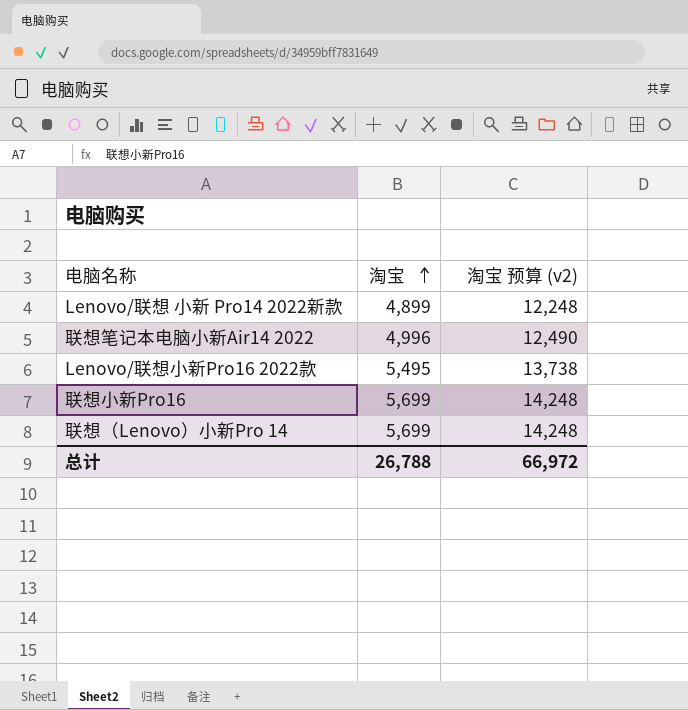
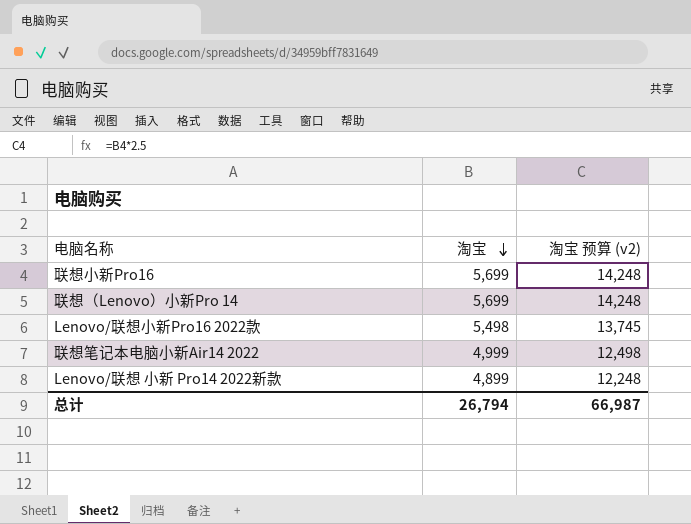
row order: 淘宝 ascending -> 淘宝 descending
Lenovo/联想小新Pro16 2022款 | 淘宝: 5,495 -> 5,498
Lenovo/联想小新Pro16 2022款 | 淘宝 预算 (v2): 13,738 -> 13,745
联想笔记本电脑小新Air14 2022 | 淘宝: 4,996 -> 4,999
联想笔记本电脑小新Air14 2022 | 淘宝 预算 (v2): 12,490 -> 12,498
总计 | 淘宝: 26,788 -> 26,794
总计 | 淘宝 预算 (v2): 66,972 -> 66,987

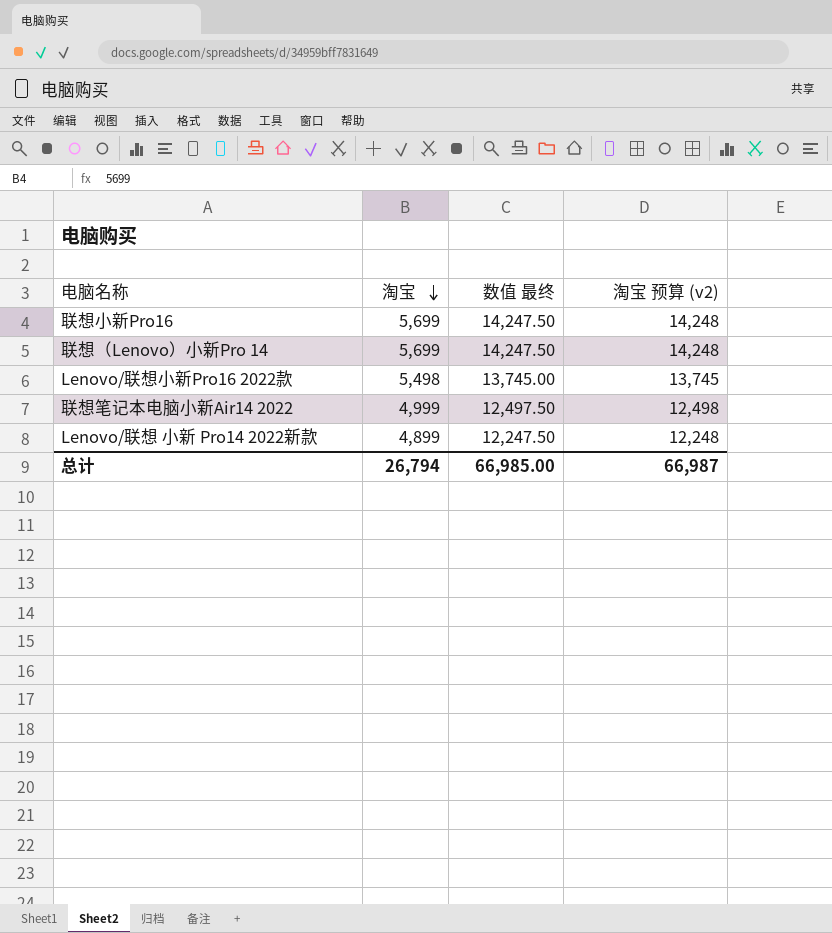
column 数值 最终 | formula: none -> [淘宝] * 2.5

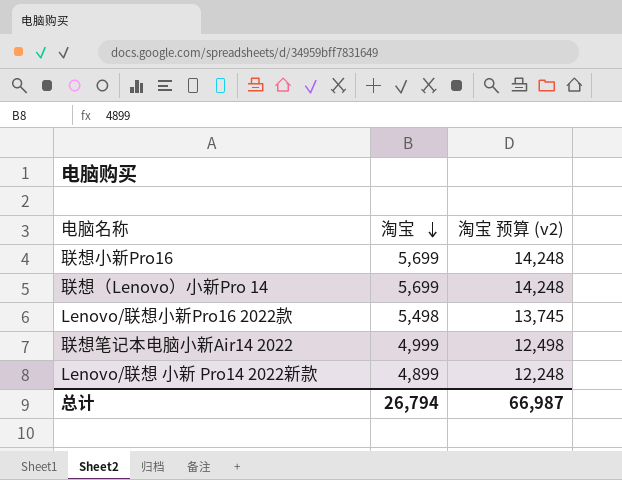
column 数值 最终 | formula: [淘宝] * 2.5 -> none

